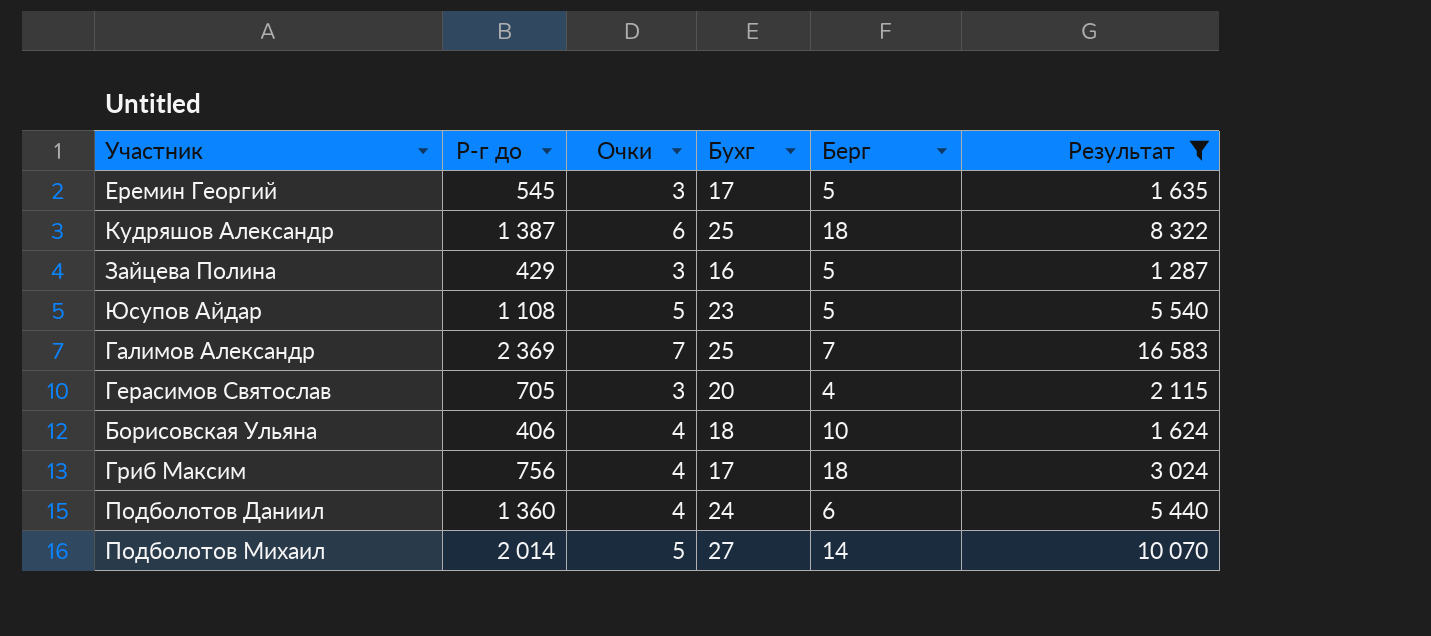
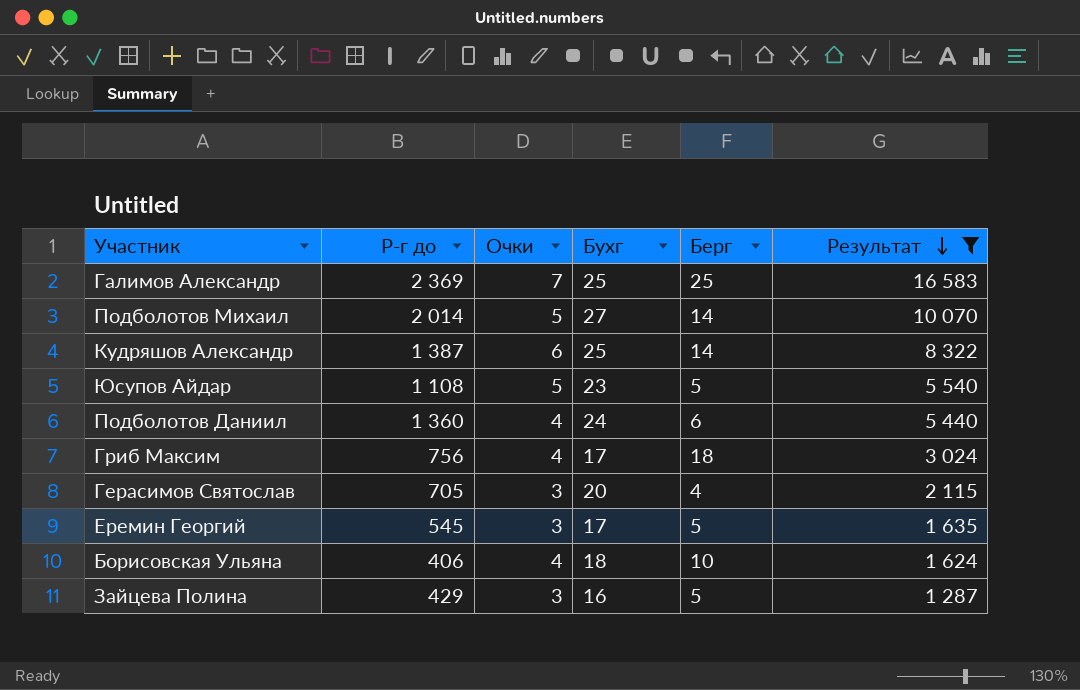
row order: none -> Результат descending
Галимов Александр | Берг: 7 -> 25
Кудряшов Александр | Берг: 18 -> 14

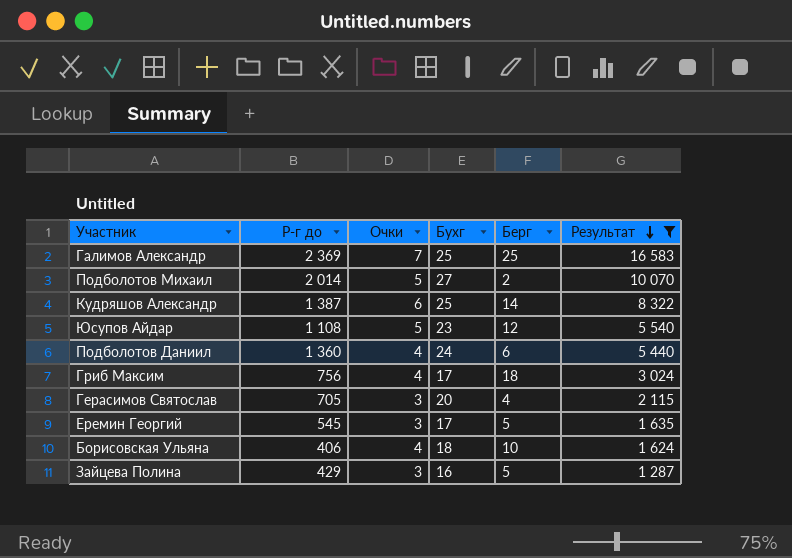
Подболотов Михаил | Берг: 14 -> 2
Юсупов Айдар | Берг: 5 -> 12

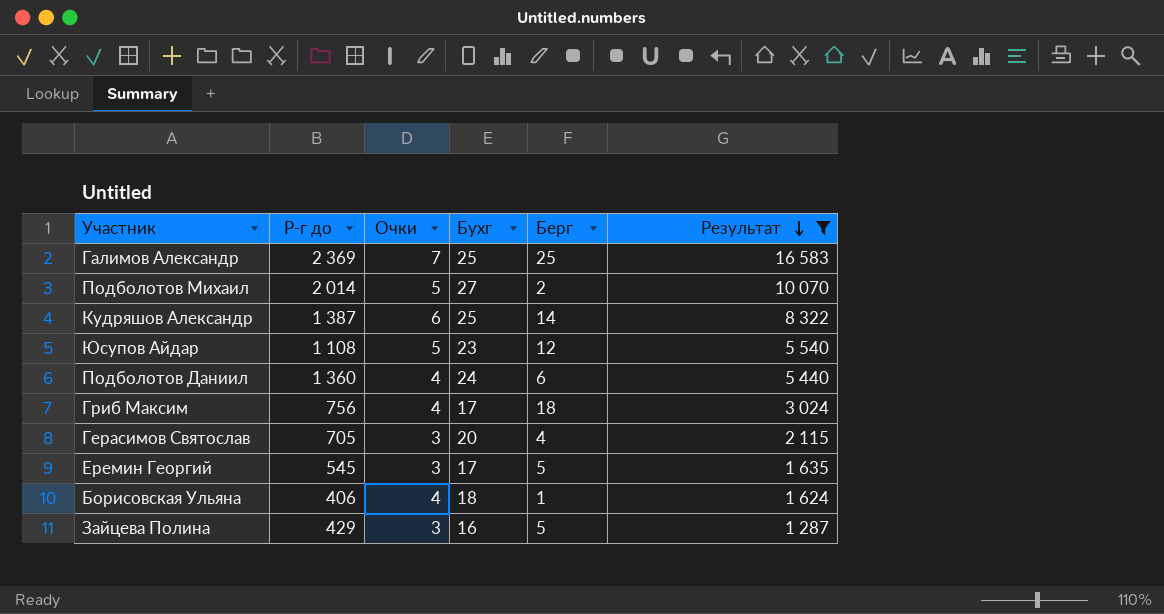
Борисовская Ульяна | Берг: 10 -> 1

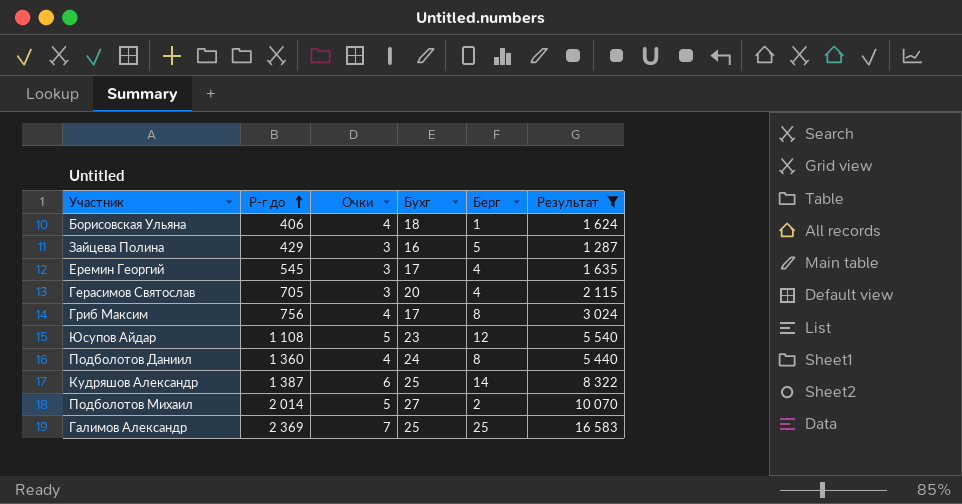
row order: Результат descending -> Р-г до ascending
Еремин Георгий | Берг: 5 -> 4
Гриб Максим | Берг: 18 -> 8
Подболотов Даниил | Берг: 6 -> 8

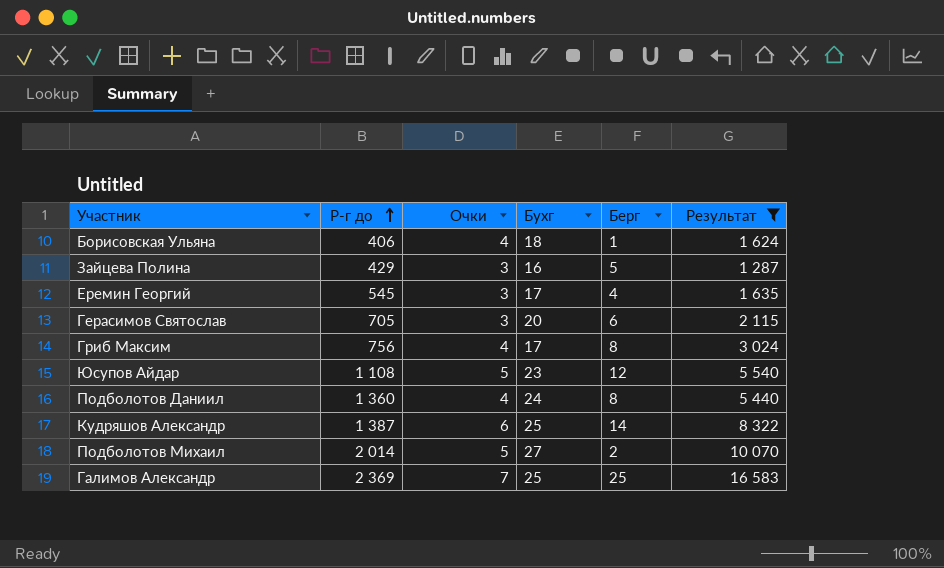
Герасимов Святослав | Берг: 4 -> 6

